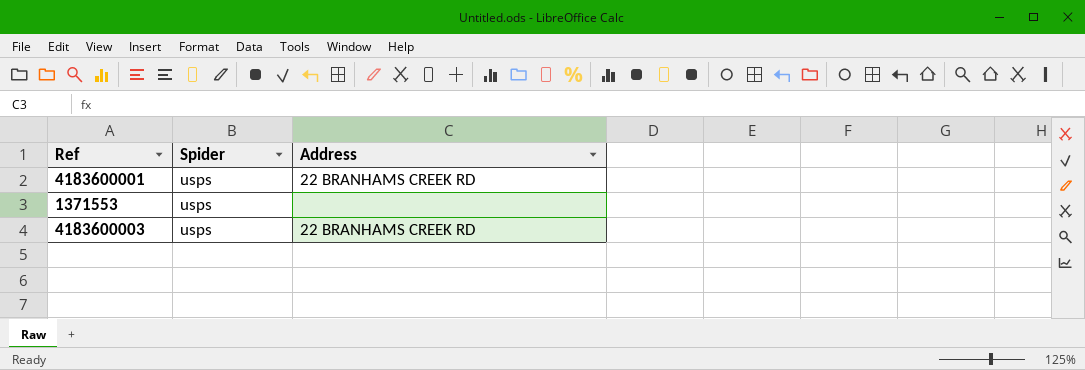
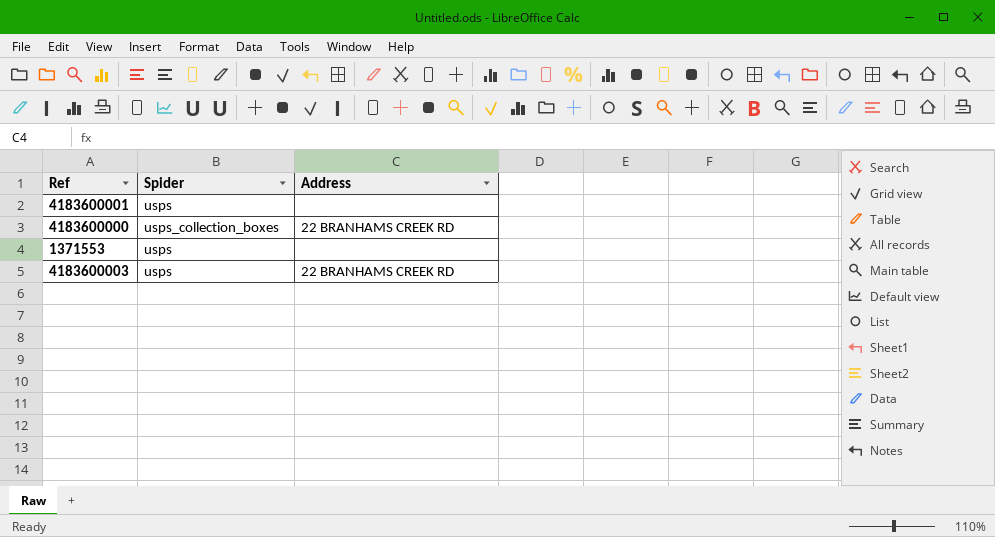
4183600001 | Address: 22 BRANHAMS CREEK RD -> none
row 4183600000: none -> usps_collection_boxes | 22 BRANHAMS CREEK RD

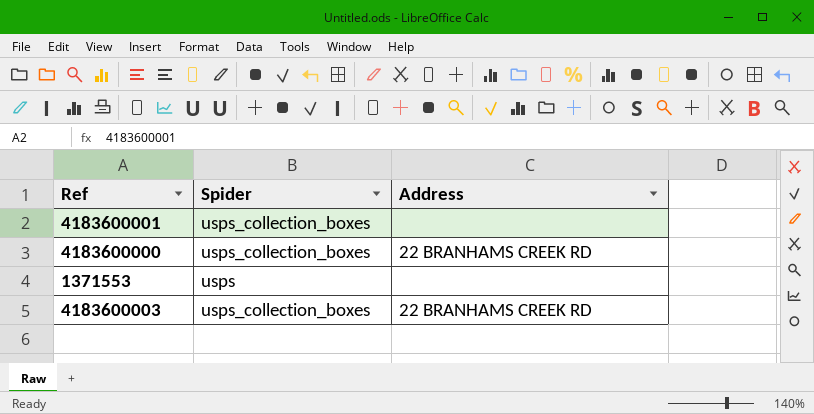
4183600001 | Spider: usps -> usps_collection_boxes
4183600003 | Spider: usps -> usps_collection_boxes

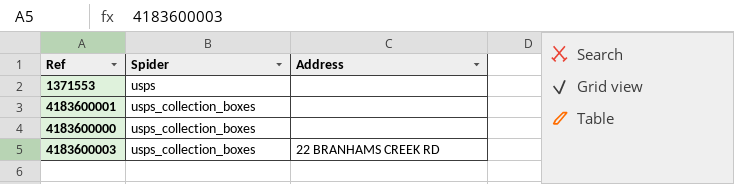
row order: none -> Spider ascending
4183600000 | Address: 22 BRANHAMS CREEK RD -> none

